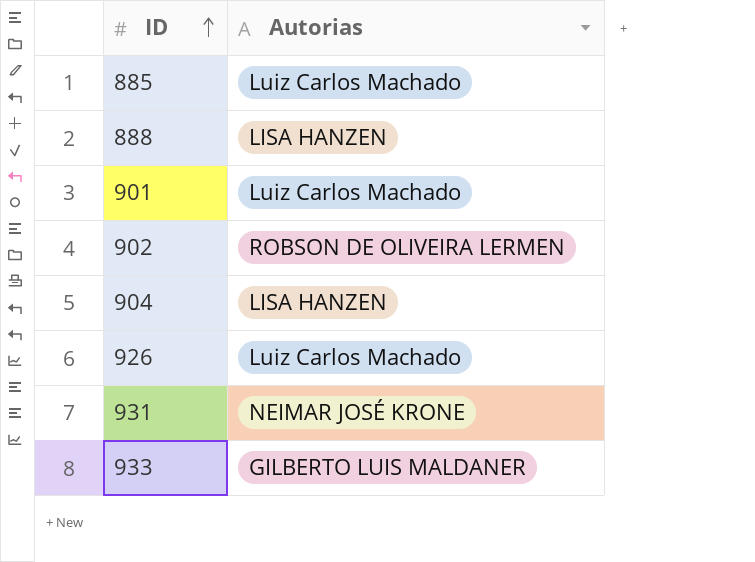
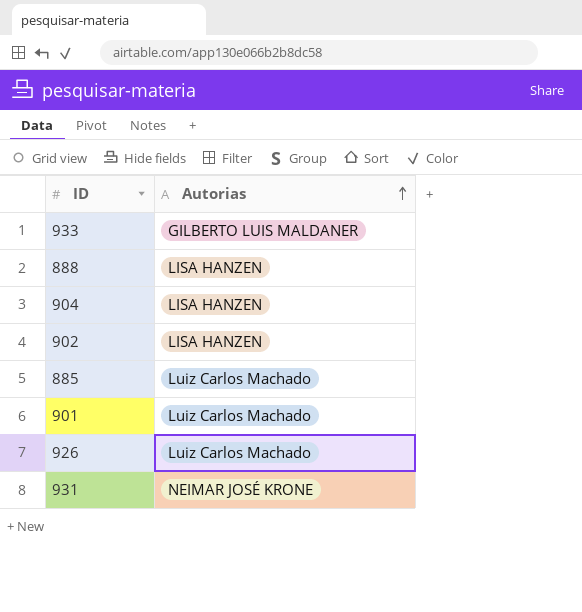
row order: ID ascending -> Autorias ascending
902 | Autorias: ROBSON DE OLIVEIRA LERMEN -> LISA HANZEN

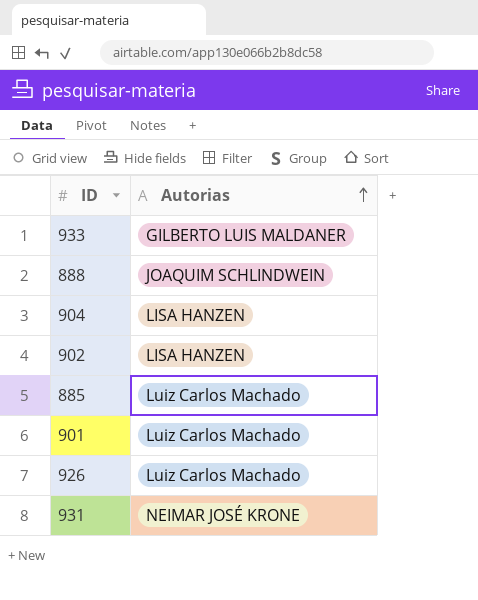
888 | Autorias: LISA HANZEN -> JOAQUIM SCHLINDWEIN

